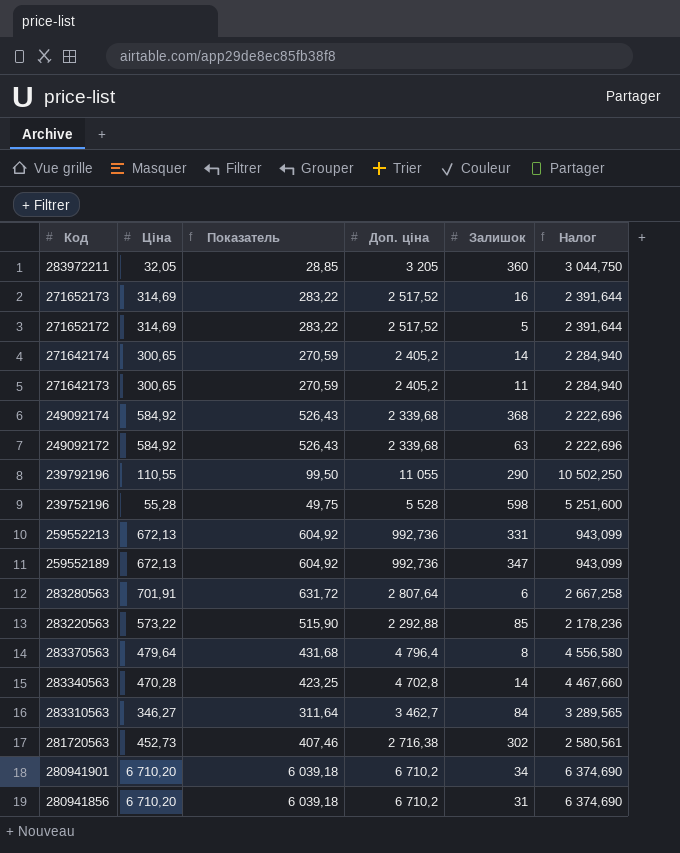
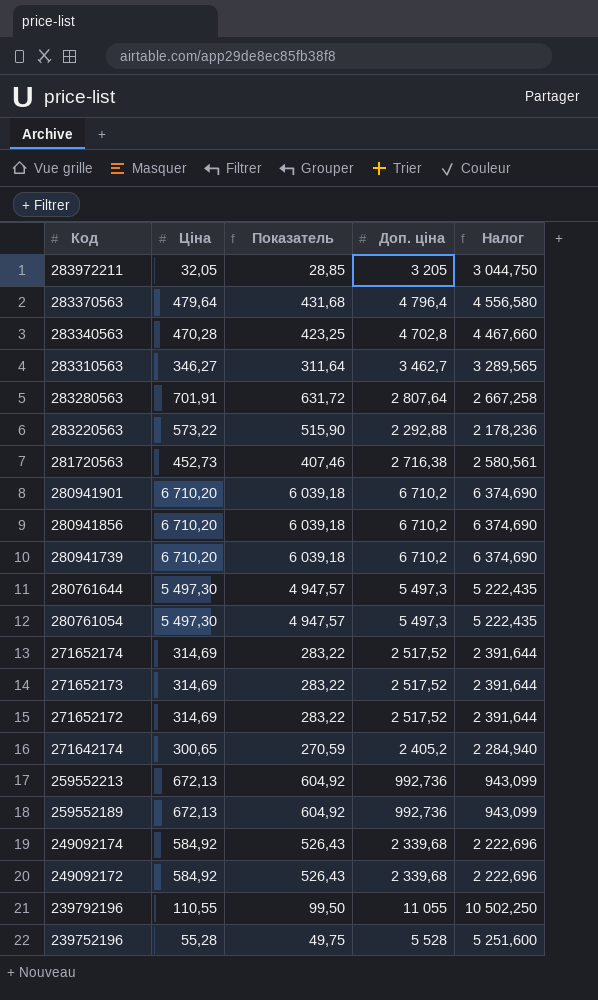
row order: none -> Код descending
column Залишок | position: 5 -> none
row 271642173: 300,65 | 270,59 | 2 405,2 | 11 | 2 284,940 -> none
row 280941739: none -> 6 710,20 | 6 039,18 | 6 710,2 | 6 374,690
row 280761644: none -> 5 497,30 | 4 947,57 | 5 497,3 | 5 222,435
row 280761054: none -> 5 497,30 | 4 947,57 | 5 497,3 | 5 222,435
row 271652174: none -> 314,69 | 283,22 | 2 517,52 | 2 391,644

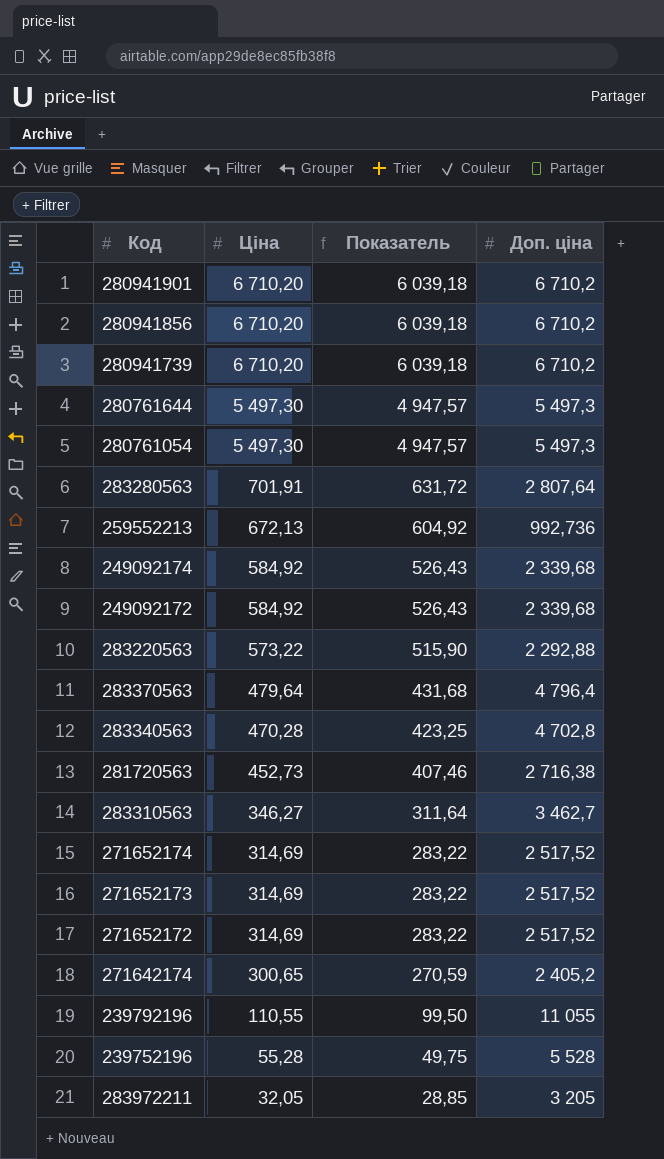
row order: Код descending -> Ціна descending
column Налог | formula: [Доп. ціна] * 0,95 -> none
row 259552189: 672,13 | 604,92 | 992,736 | 943,099 -> none

